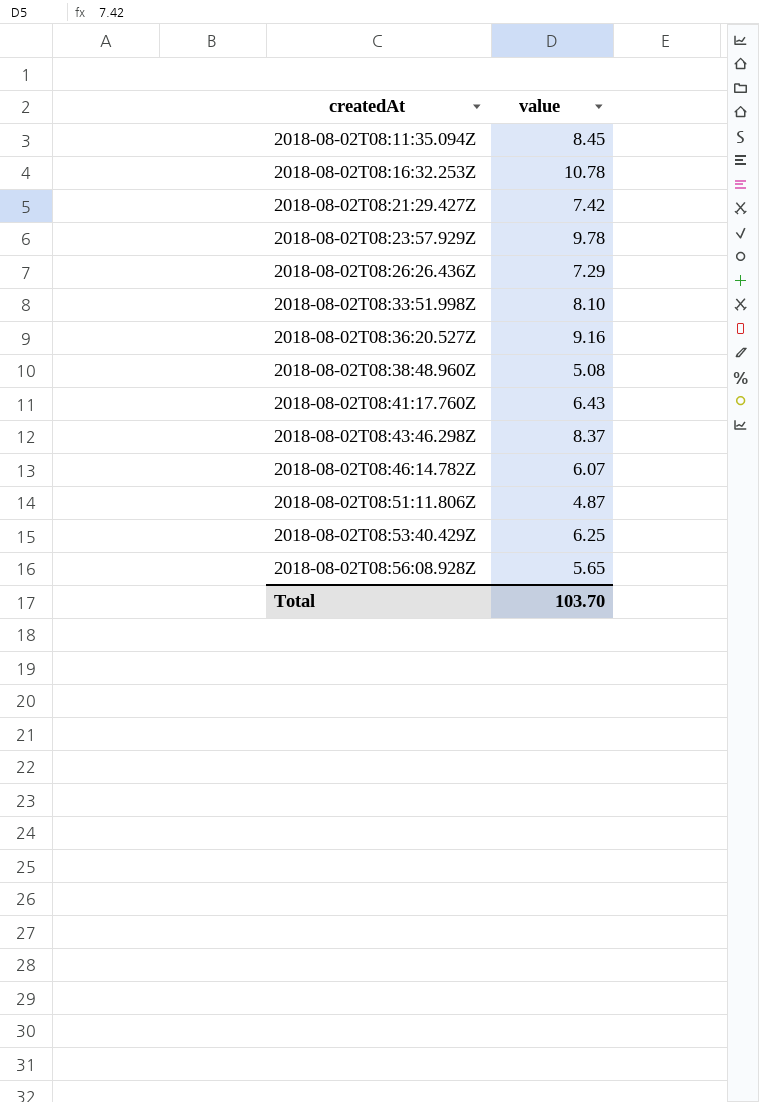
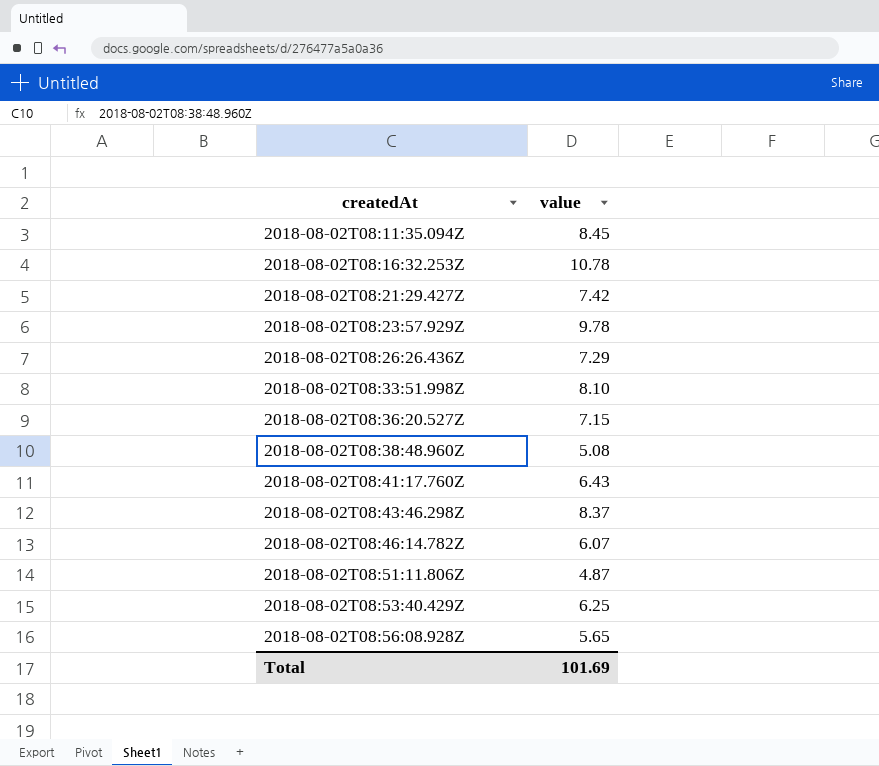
2018-08-02T08:36:20.527Z | value: 9.16 -> 7.15
Total | value: 103.70 -> 101.69

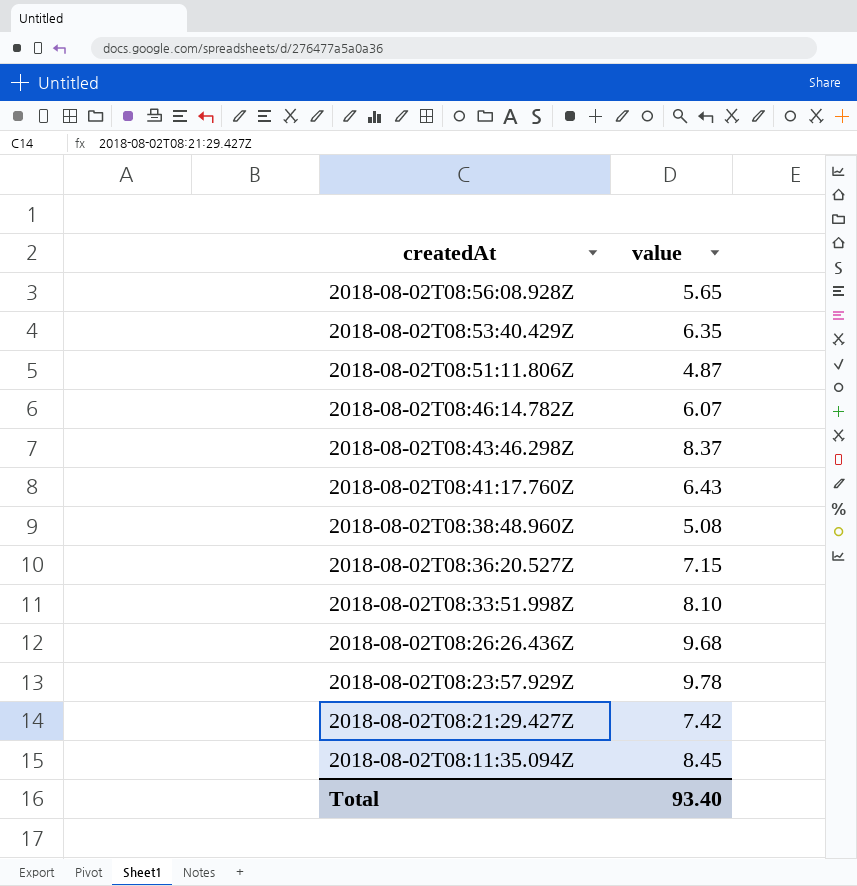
row order: createdAt ascending -> createdAt descending
row 2018-08-02T08:16:32.253Z: 10.78 -> none
2018-08-02T08:53:40.429Z | value: 6.25 -> 6.35
2018-08-02T08:26:26.436Z | value: 7.29 -> 9.68
Total | value: 101.69 -> 93.40

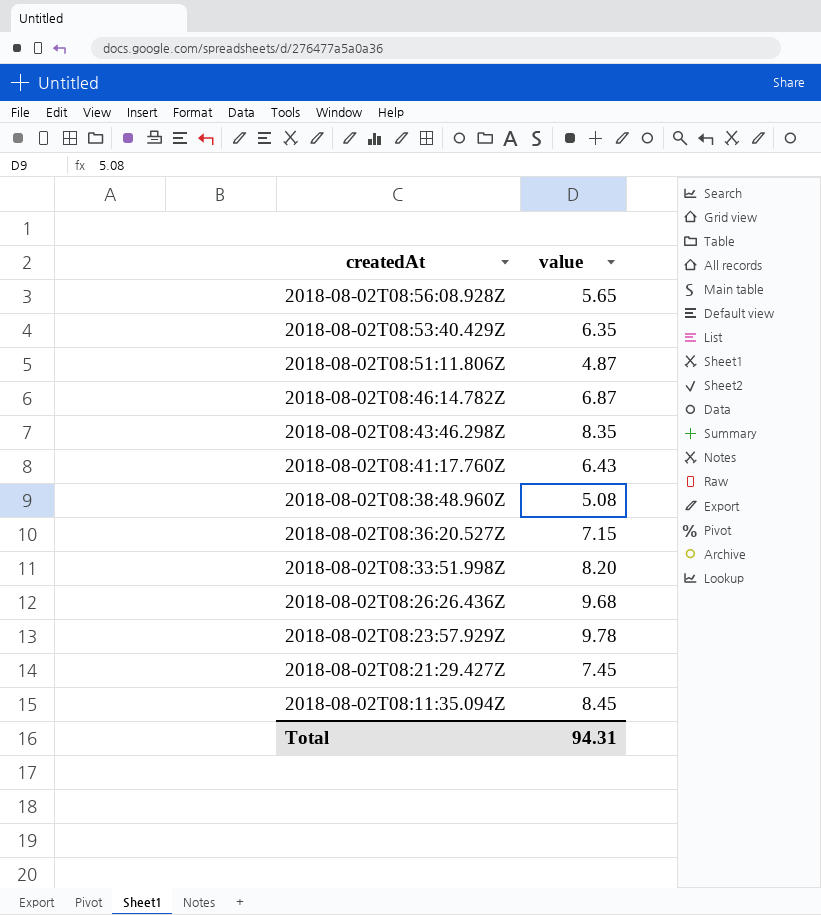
2018-08-02T08:46:14.782Z | value: 6.07 -> 6.87
2018-08-02T08:43:46.298Z | value: 8.37 -> 8.35
2018-08-02T08:33:51.998Z | value: 8.10 -> 8.20
2018-08-02T08:21:29.427Z | value: 7.42 -> 7.45
Total | value: 93.40 -> 94.31

